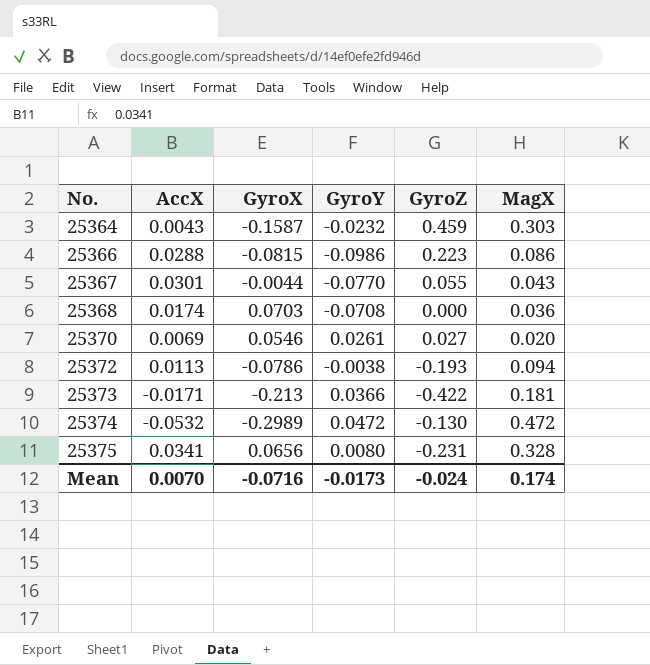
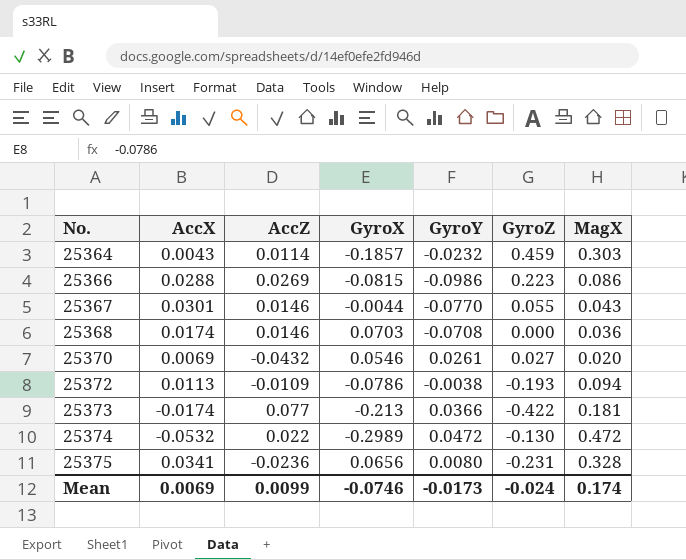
column AccZ | position: none -> 3
25364 | GyroX: -0.1587 -> -0.1857
25373 | AccX: -0.0171 -> -0.0174
Mean | AccX: 0.0070 -> 0.0069
Mean | GyroX: -0.0716 -> -0.0746

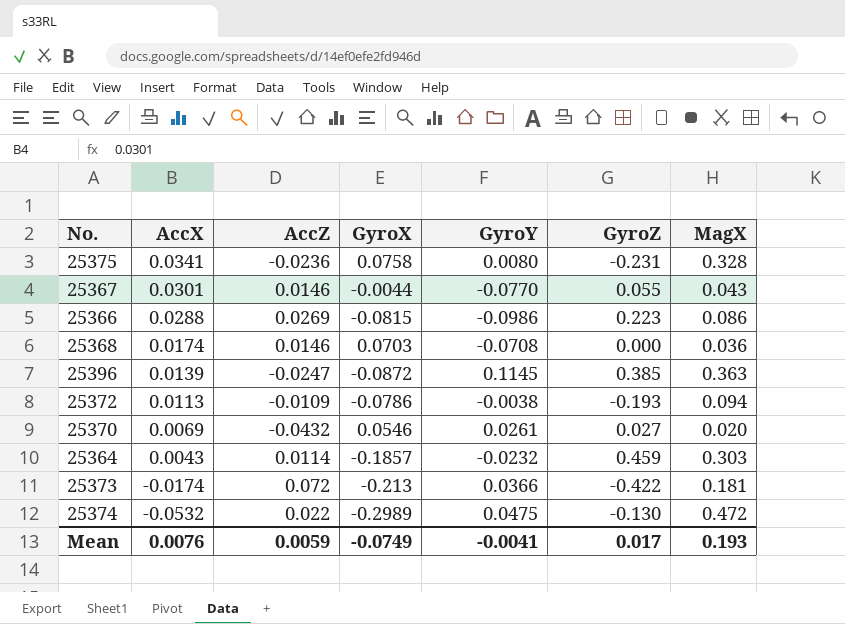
row order: No. ascending -> AccX descending
25375 | GyroX: 0.0656 -> 0.0758
row 25396: none -> 0.0139 | -0.0247 | -0.0872 | 0.1145 | 0.385 | 0.363
25373 | AccZ: 0.077 -> 0.072
25374 | GyroY: 0.0472 -> 0.0475
Mean | AccX: 0.0069 -> 0.0076
Mean | AccZ: 0.0099 -> 0.0059
Mean | GyroX: -0.0746 -> -0.0749
Mean | GyroY: -0.0173 -> -0.0041
Mean | GyroZ: -0.024 -> 0.017
Mean | MagX: 0.174 -> 0.193

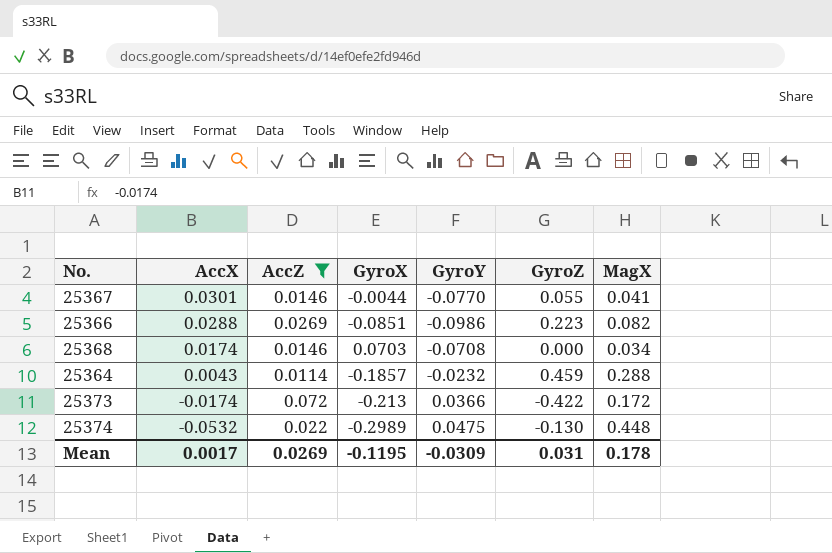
filter: none -> AccZ >= 0.0114
25367 | MagX: 0.043 -> 0.041
25366 | GyroX: -0.0815 -> -0.0851
25366 | MagX: 0.086 -> 0.082
25368 | MagX: 0.036 -> 0.034
25364 | MagX: 0.303 -> 0.288
25373 | MagX: 0.181 -> 0.172
25374 | MagX: 0.472 -> 0.448
Mean | AccX: 0.0076 -> 0.0017
Mean | AccZ: 0.0059 -> 0.0269
Mean | GyroX: -0.0749 -> -0.1195
Mean | GyroY: -0.0041 -> -0.0309
Mean | GyroZ: 0.017 -> 0.031
Mean | MagX: 0.193 -> 0.178

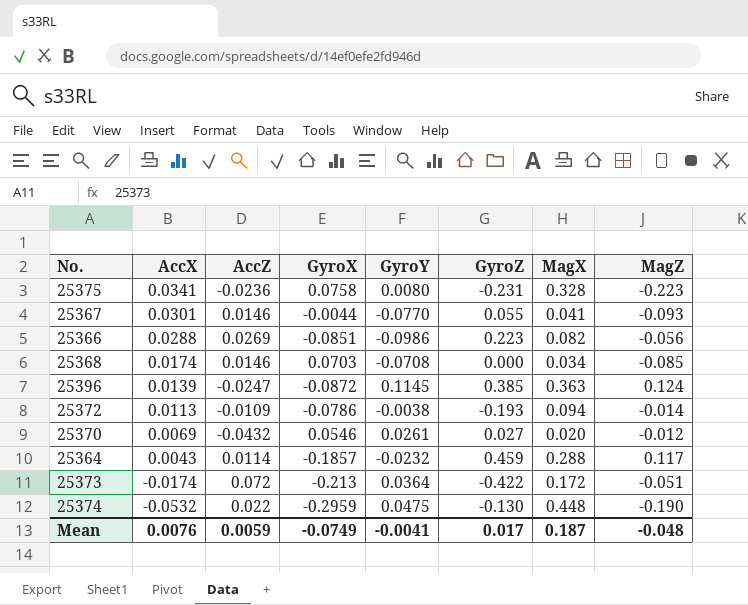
filter: AccZ >= 0.0114 -> none
column MagZ | position: none -> 8
25373 | GyroY: 0.0366 -> 0.0364
25374 | GyroX: -0.2989 -> -0.2959
Mean | AccX: 0.0017 -> 0.0076
Mean | AccZ: 0.0269 -> 0.0059
Mean | GyroX: -0.1195 -> -0.0749
Mean | GyroY: -0.0309 -> -0.0041
Mean | GyroZ: 0.031 -> 0.017
Mean | MagX: 0.178 -> 0.187

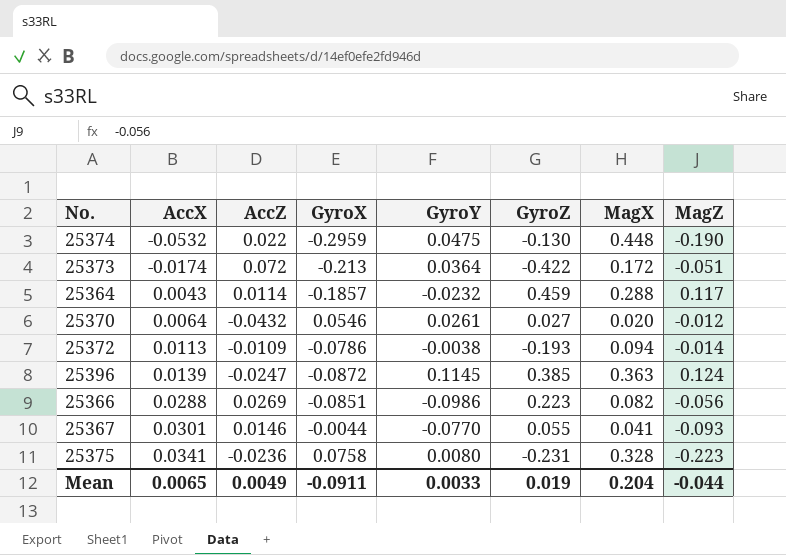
row order: AccX descending -> AccX ascending
row 25368: 0.0174 | 0.0146 | 0.0703 | -0.0708 | 0.000 | 0.034 | -0.085 -> none
25370 | AccX: 0.0069 -> 0.0064
Mean | AccX: 0.0076 -> 0.0065
Mean | AccZ: 0.0059 -> 0.0049
Mean | GyroX: -0.0749 -> -0.0911
Mean | GyroY: -0.0041 -> 0.0033
Mean | GyroZ: 0.017 -> 0.019
Mean | MagX: 0.187 -> 0.204
Mean | MagZ: -0.048 -> -0.044

